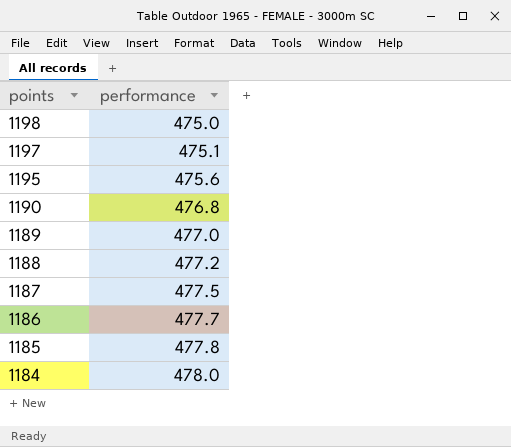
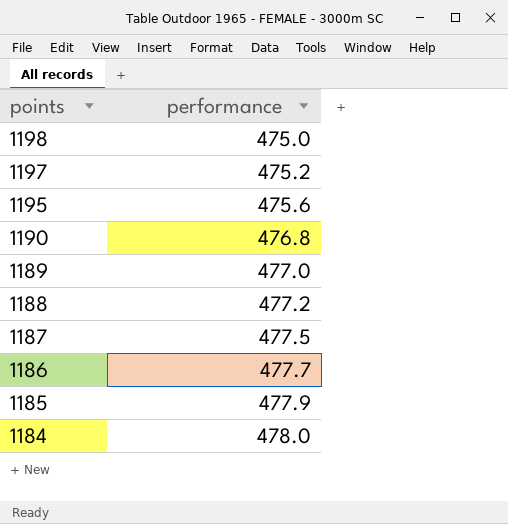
1197 | performance: 475.1 -> 475.2
1185 | performance: 477.8 -> 477.9

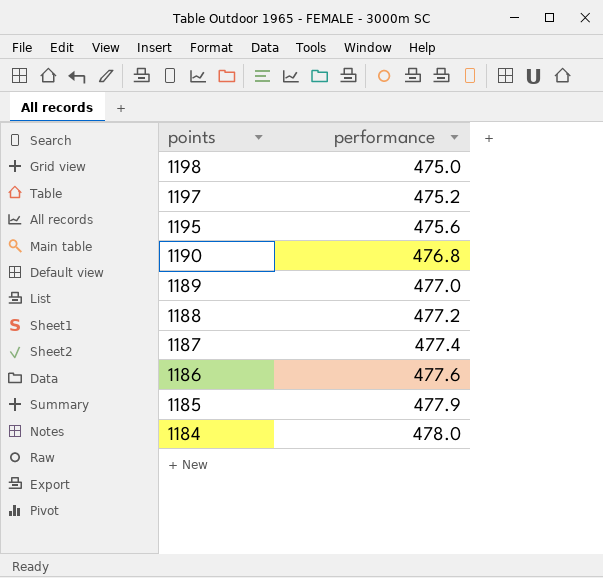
1187 | performance: 477.5 -> 477.4
1186 | performance: 477.7 -> 477.6

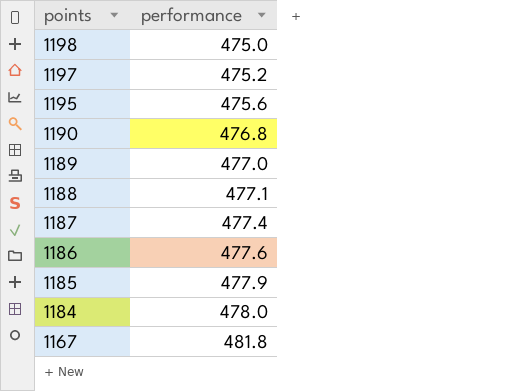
1188 | performance: 477.2 -> 477.1
row 1167: none -> 481.8

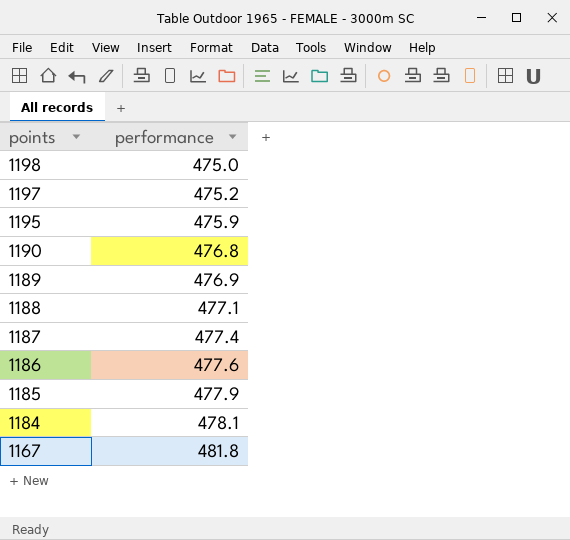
1195 | performance: 475.6 -> 475.9
1189 | performance: 477.0 -> 476.9
1184 | performance: 478.0 -> 478.1

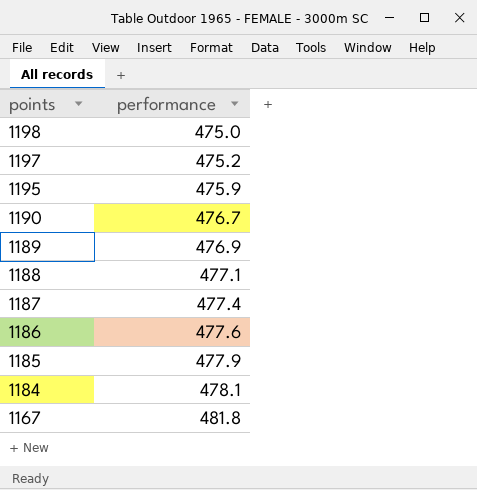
1190 | performance: 476.8 -> 476.7

